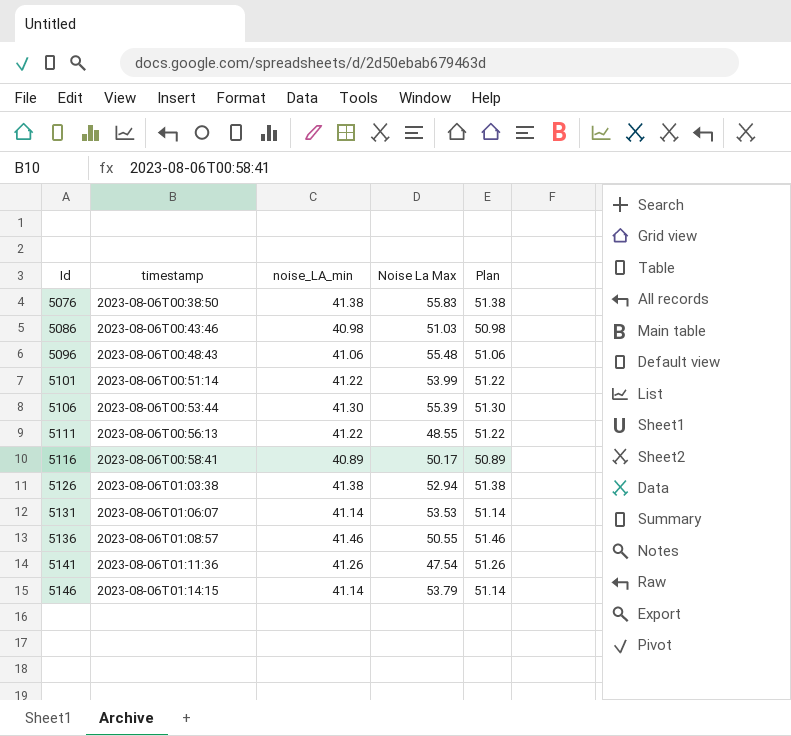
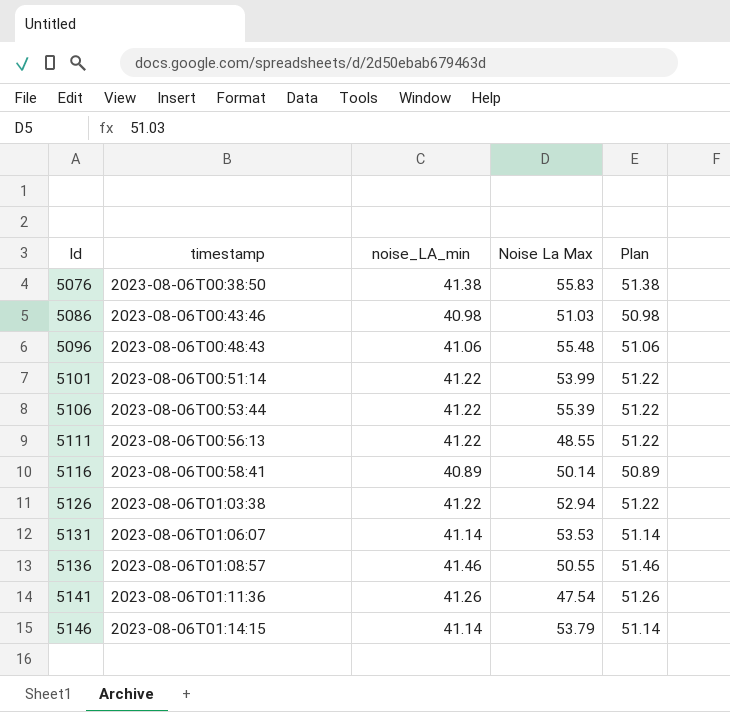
5106 | noise_LA_min: 41.30 -> 41.22
5106 | Plan: 51.30 -> 51.22
5116 | Noise La Max: 50.17 -> 50.14
5126 | noise_LA_min: 41.38 -> 41.22
5126 | Plan: 51.38 -> 51.22

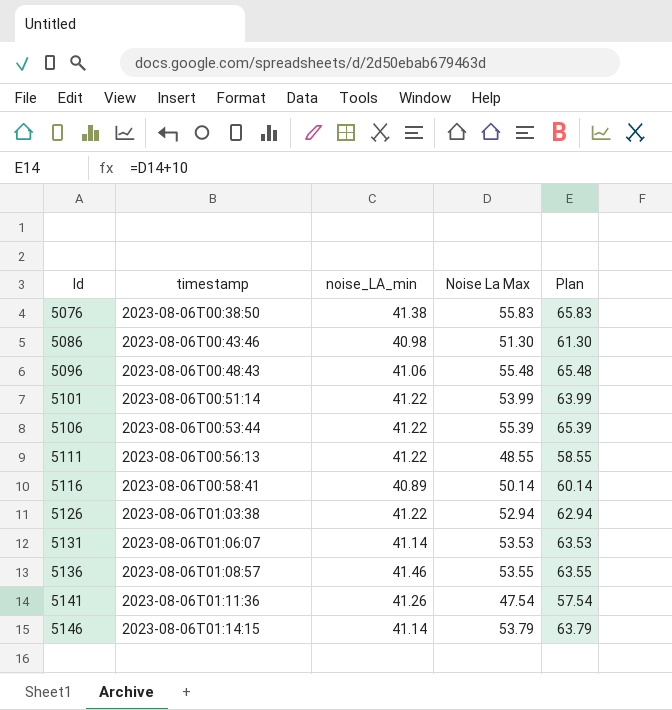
column Plan | formula: [noise_LA_min] + 10 -> [Noise La Max] + 10
5086 | Noise La Max: 51.03 -> 51.30
5136 | Noise La Max: 50.55 -> 53.55

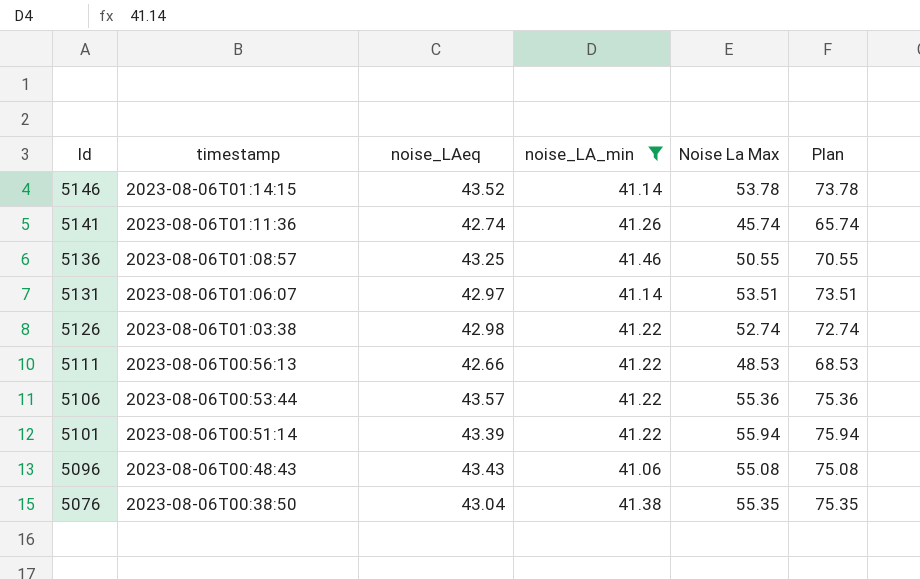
filter: none -> noise_LA_min >= 41.06
row order: Id ascending -> Id descending
column noise_LAeq | position: none -> 3
column Plan | formula: [Noise La Max] + 10 -> [Noise La Max] + 20
5146 | Noise La Max: 53.79 -> 53.78
5141 | Noise La Max: 47.54 -> 45.74
5136 | Noise La Max: 53.55 -> 50.55
5131 | Noise La Max: 53.53 -> 53.51
5126 | Noise La Max: 52.94 -> 52.74
5111 | Noise La Max: 48.55 -> 48.53
5106 | Noise La Max: 55.39 -> 55.36
5101 | Noise La Max: 53.99 -> 55.94
5096 | Noise La Max: 55.48 -> 55.08
5076 | Noise La Max: 55.83 -> 55.35

